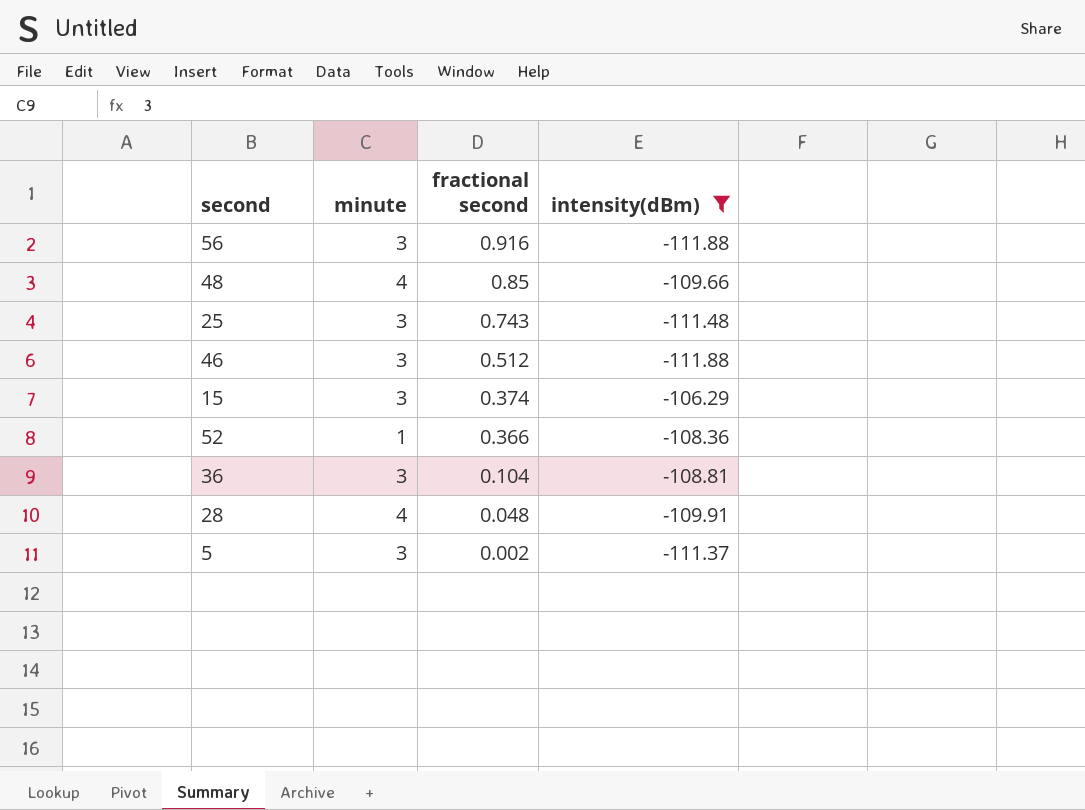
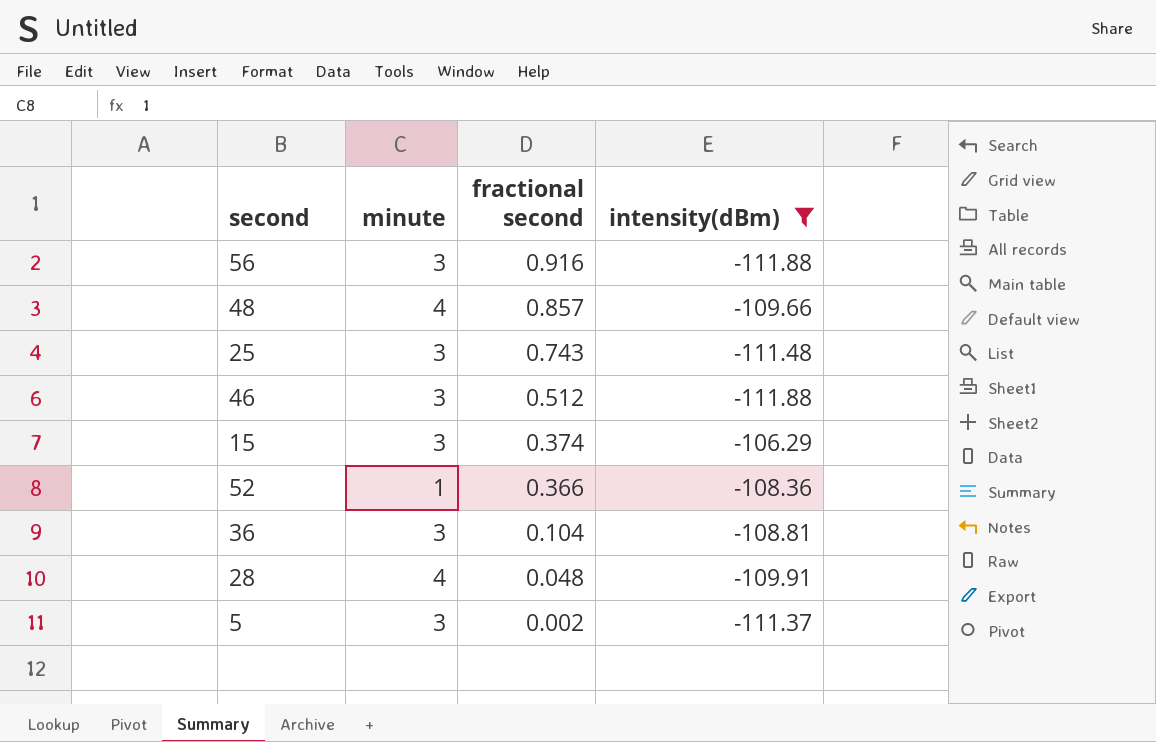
48 | fractional second: 0.85 -> 0.857

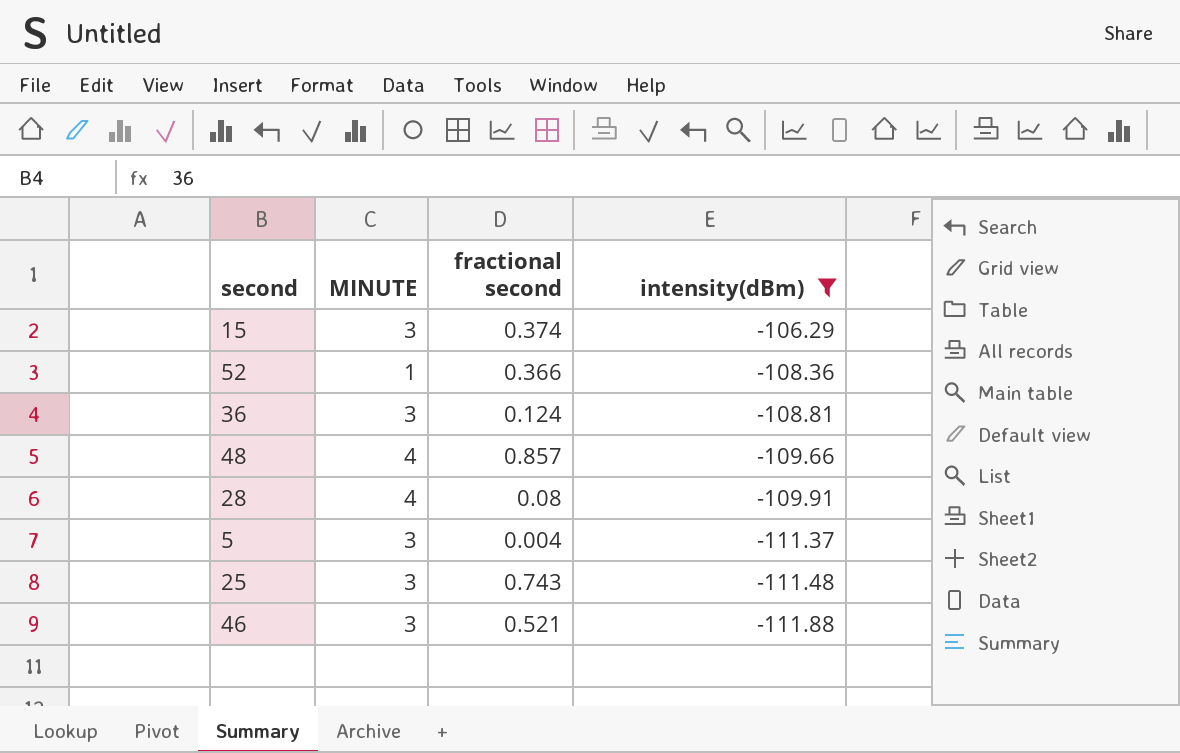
row order: fractional second descending -> intensity(dBm) descending
column name: minute -> MINUTE
row 56: 3 | 0.916 | -111.88 -> none
36 | fractional second: 0.104 -> 0.124
28 | fractional second: 0.048 -> 0.08
5 | fractional second: 0.002 -> 0.004
46 | fractional second: 0.512 -> 0.521

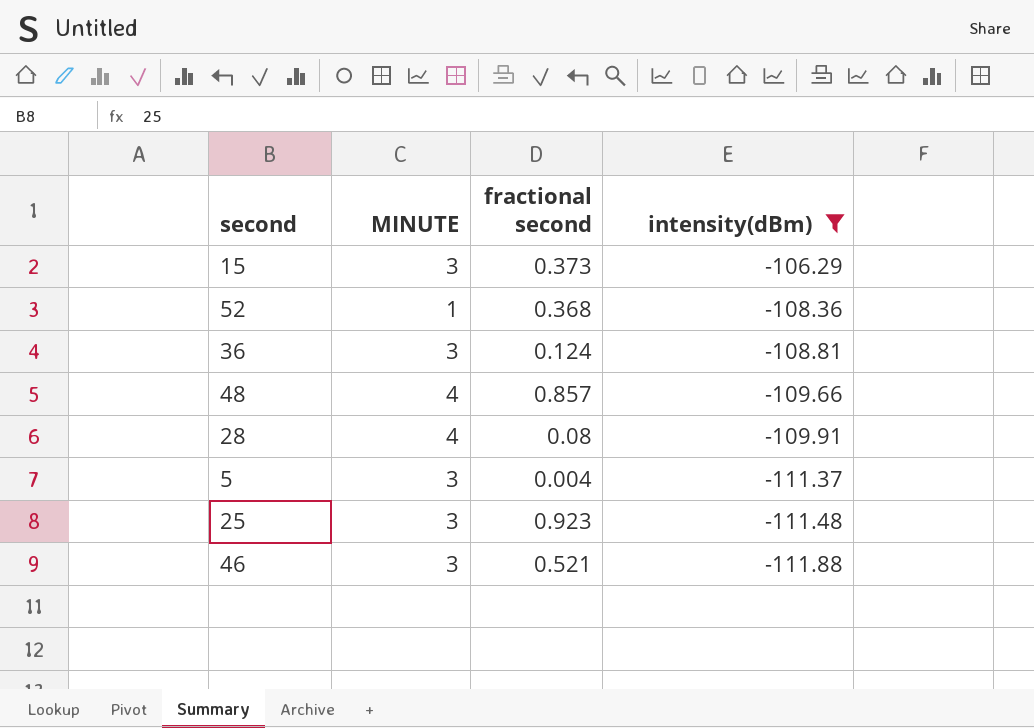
15 | fractional second: 0.374 -> 0.373
52 | fractional second: 0.366 -> 0.368
25 | fractional second: 0.743 -> 0.923

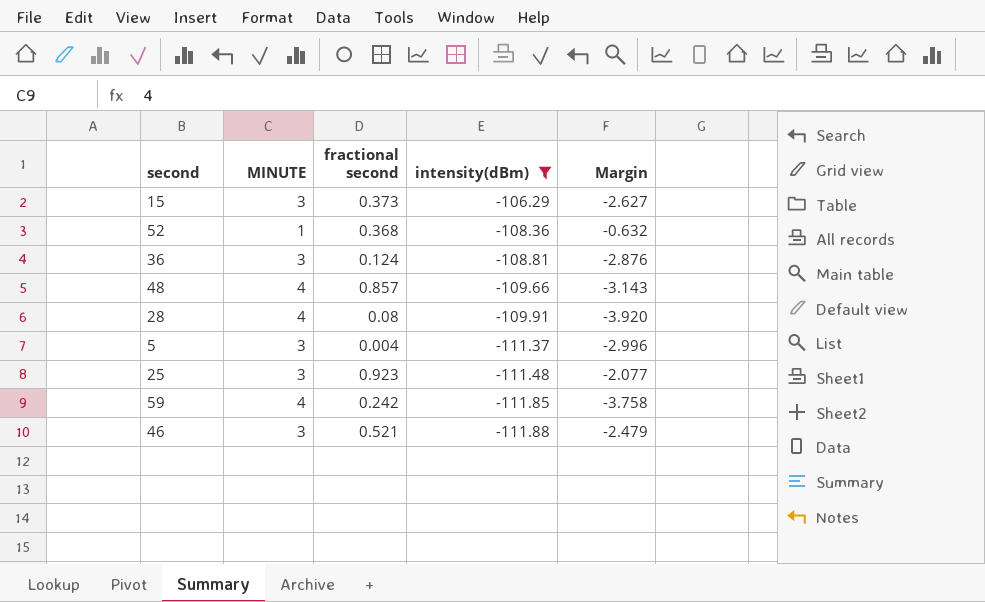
column Margin | formula: none -> [fractional second] - [MINUTE]
row 59: none -> 4 | 0.242 | -111.85 | -3.758

